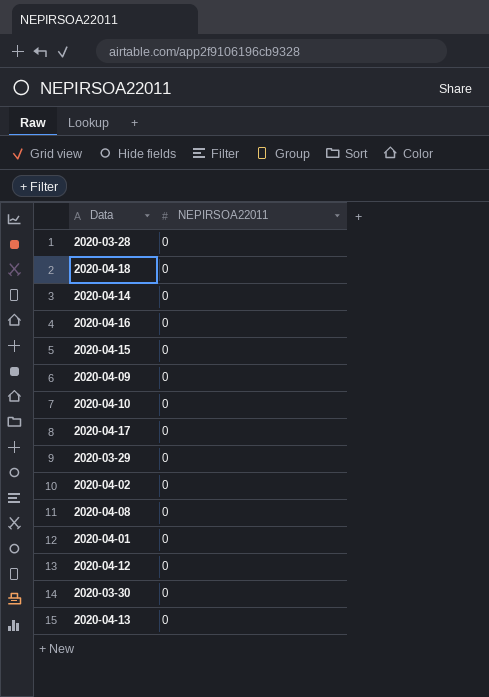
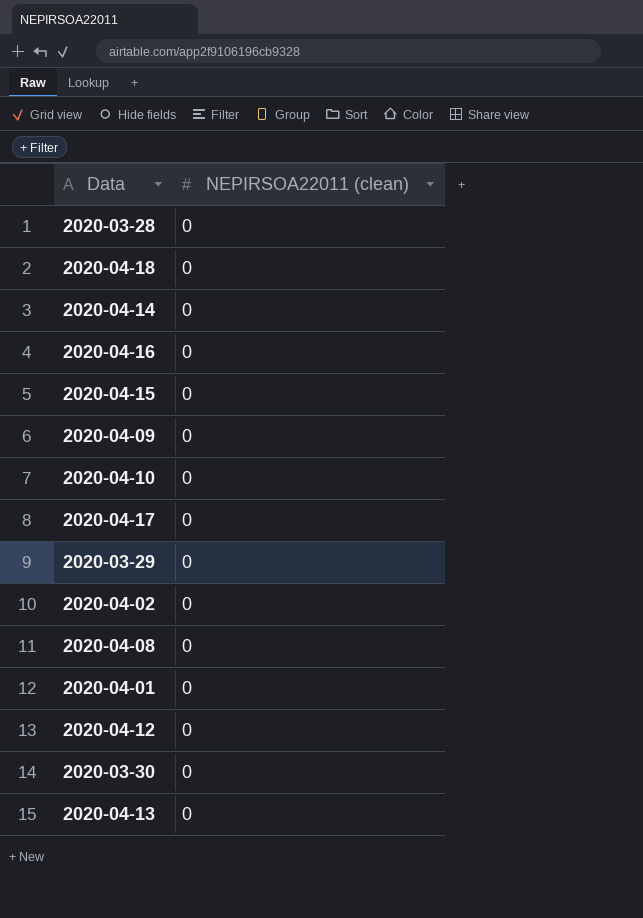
column name: NEPIRSOA22011 -> NEPIRSOA22011 (clean)

